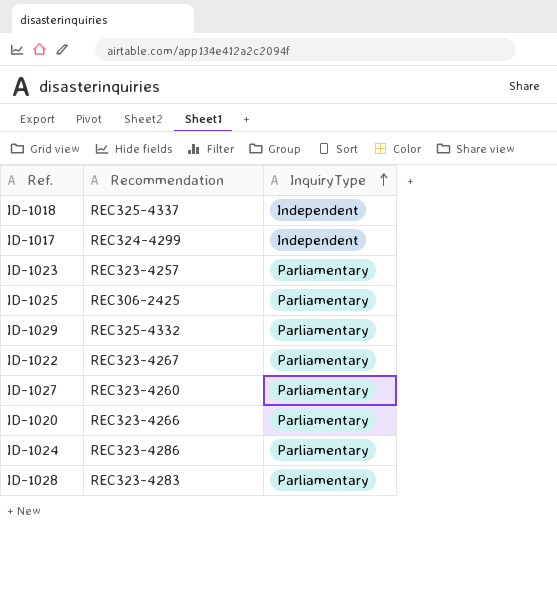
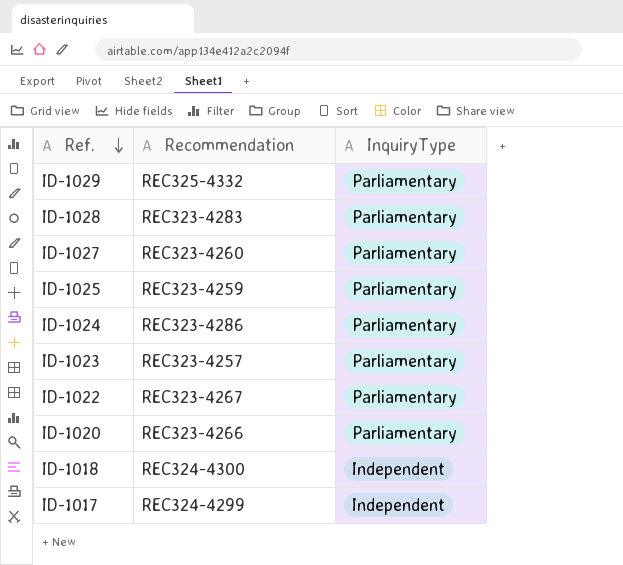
row order: InquiryType ascending -> Ref. descending
ID-1025 | Recommendation: REC306-2425 -> REC323-4259
ID-1018 | Recommendation: REC325-4337 -> REC324-4300

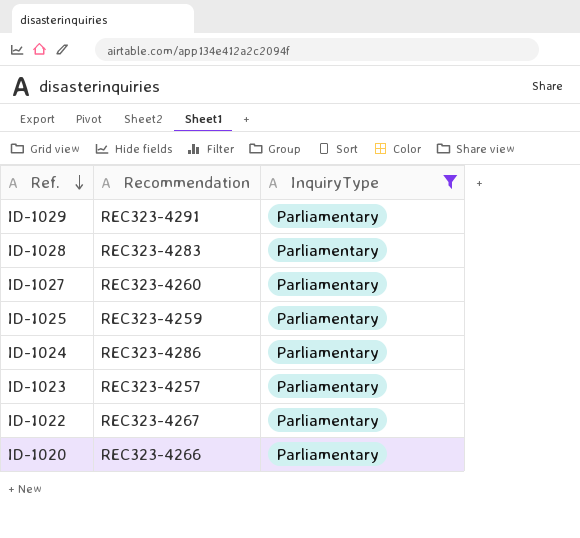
filter: none -> InquiryType = Parliamentary
ID-1029 | Recommendation: REC325-4332 -> REC323-4291

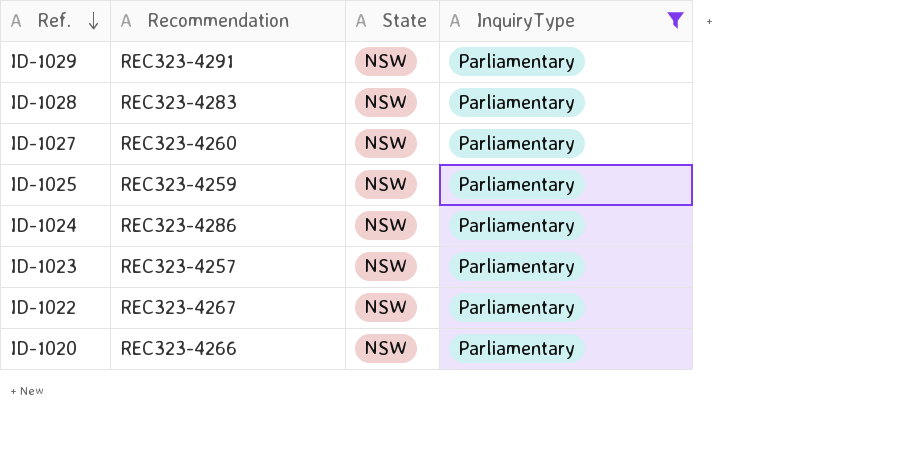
column State | position: none -> 3

